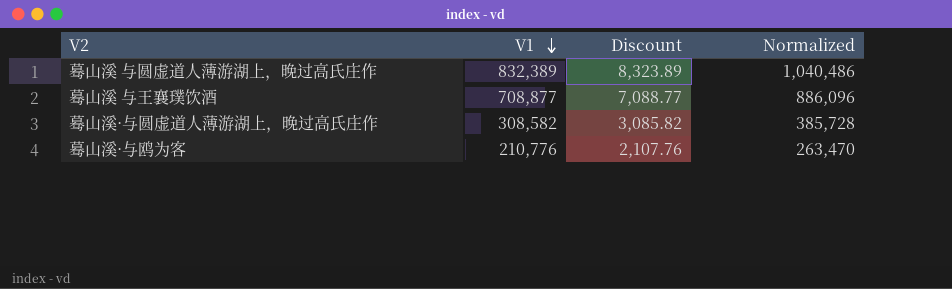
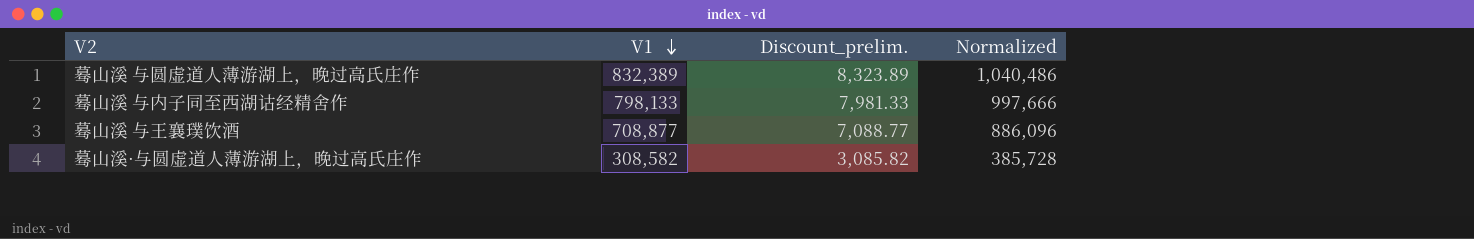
column name: Discount -> Discount_prelim.
row 蓦山溪·与鸥为客: 210,776 | 2,107.76 | 263,470 -> none
row 蓦山溪 与内子同至西湖诂经精舍作: none -> 798,133 | 7,981.33 | 997,666

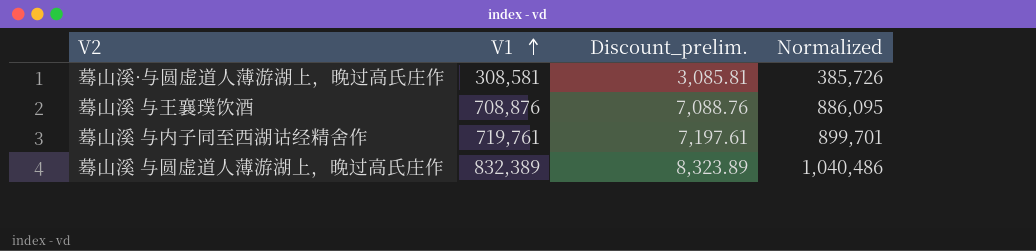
row order: V1 descending -> V1 ascending
蓦山溪·与圆虚道人薄游湖上，晚过高氏庄作 | V1: 308,582 -> 308,581
蓦山溪·与圆虚道人薄游湖上，晚过高氏庄作 | Discount_prelim.: 3,085.82 -> 3,085.81
蓦山溪·与圆虚道人薄游湖上，晚过高氏庄作 | Normalized: 385,728 -> 385,726
蓦山溪 与王襄璞饮酒 | V1: 708,877 -> 708,876
蓦山溪 与王襄璞饮酒 | Discount_prelim.: 7,088.77 -> 7,088.76
蓦山溪 与王襄璞饮酒 | Normalized: 886,096 -> 886,095
蓦山溪 与内子同至西湖诂经精舍作 | V1: 798,133 -> 719,761
蓦山溪 与内子同至西湖诂经精舍作 | Discount_prelim.: 7,981.33 -> 7,197.61
蓦山溪 与内子同至西湖诂经精舍作 | Normalized: 997,666 -> 899,701

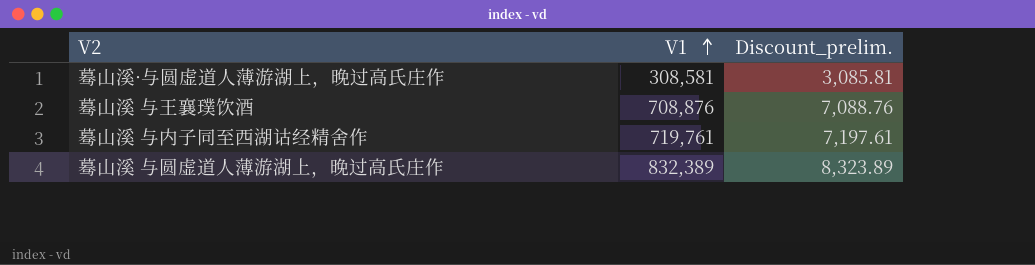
column Normalized | formula: [V1] * 1.25 -> none

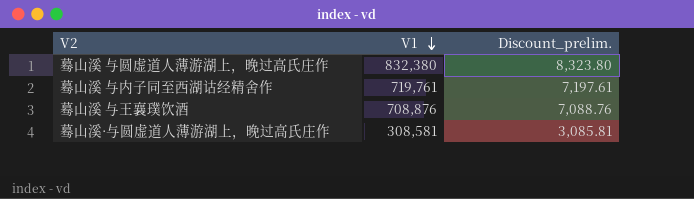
row order: V1 ascending -> V1 descending
蓦山溪 与圆虚道人薄游湖上，晚过高氏庄作 | V1: 832,389 -> 832,380
蓦山溪 与圆虚道人薄游湖上，晚过高氏庄作 | Discount_prelim.: 8,323.89 -> 8,323.80

